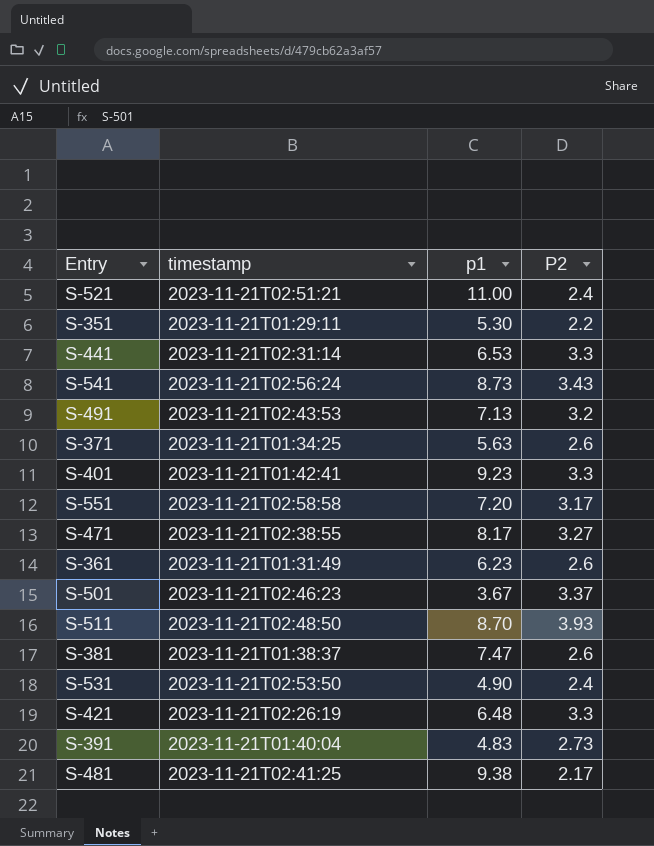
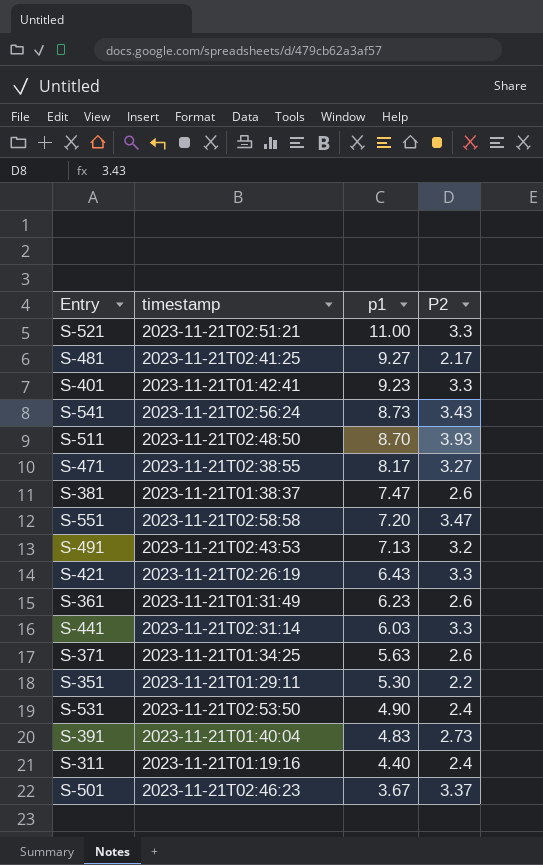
row order: none -> p1 descending
S-521 | P2: 2.4 -> 3.3
S-481 | p1: 9.38 -> 9.27
S-551 | P2: 3.17 -> 3.47
S-421 | p1: 6.48 -> 6.43
S-441 | p1: 6.53 -> 6.03
row S-311: none -> 2023-11-21T01:19:16 | 4.40 | 2.4

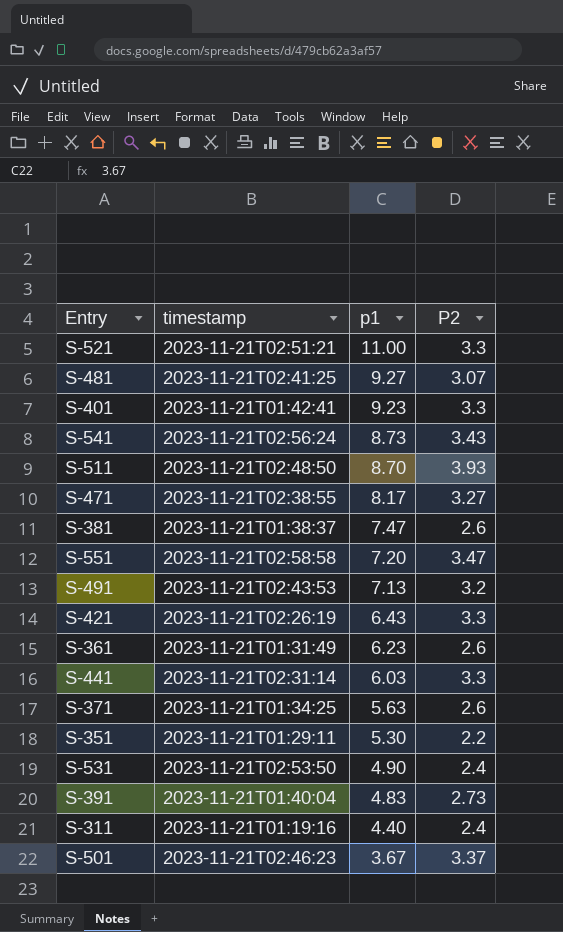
S-481 | P2: 2.17 -> 3.07

